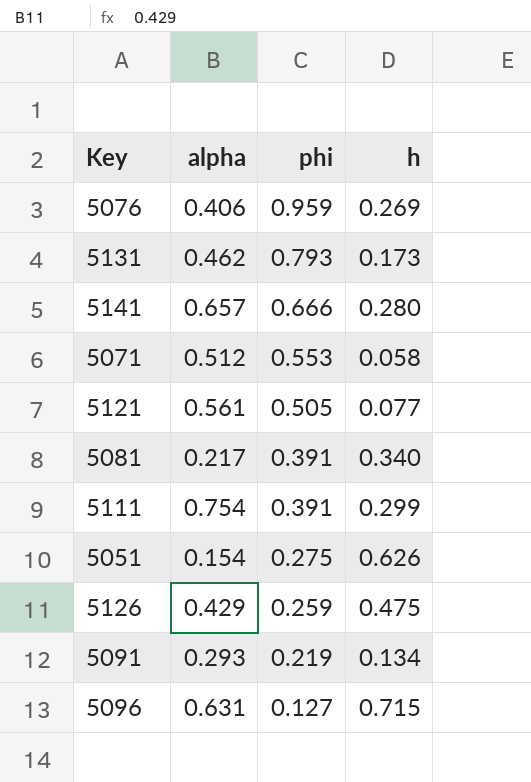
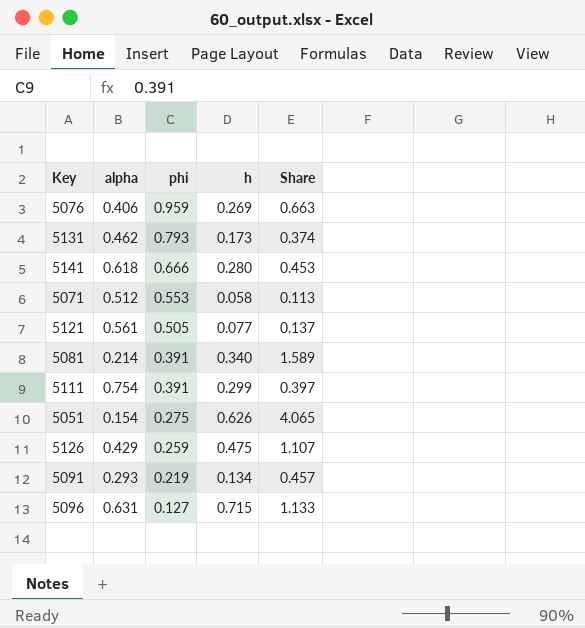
column Share | formula: none -> [h] / [alpha]
5141 | alpha: 0.657 -> 0.618
5081 | alpha: 0.217 -> 0.214

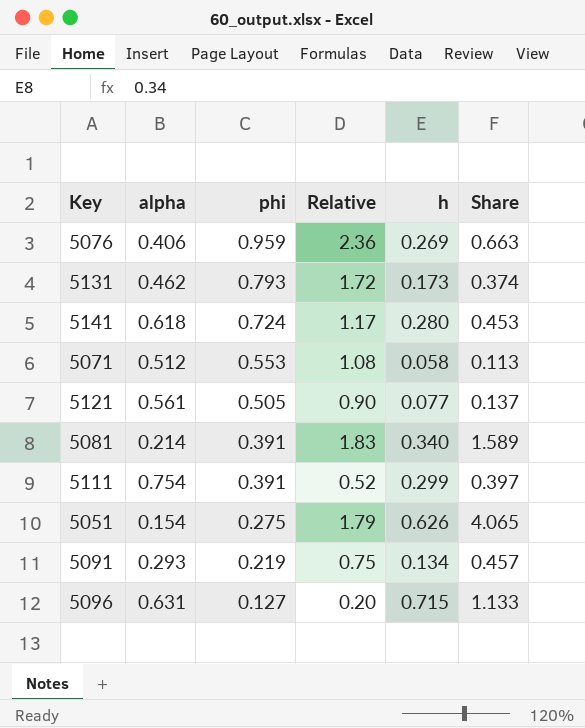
column Relative | formula: none -> [phi] / [alpha]
row 5126: 0.429 | 0.259 | 0.475 | 1.107 -> none
5141 | phi: 0.666 -> 0.724

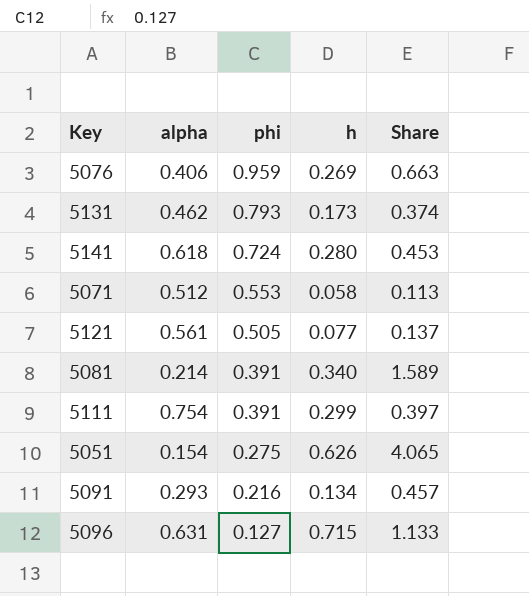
column Relative | formula: [phi] / [alpha] -> none
5091 | phi: 0.219 -> 0.216

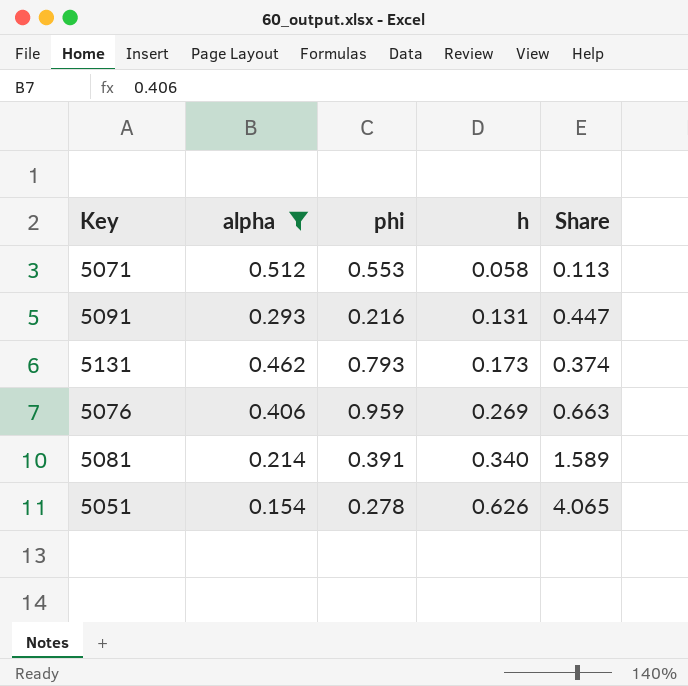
filter: none -> alpha <= 0.512
row order: phi descending -> h ascending
5091 | h: 0.134 -> 0.131
5091 | Share: 0.457 -> 0.447
5051 | phi: 0.275 -> 0.278

